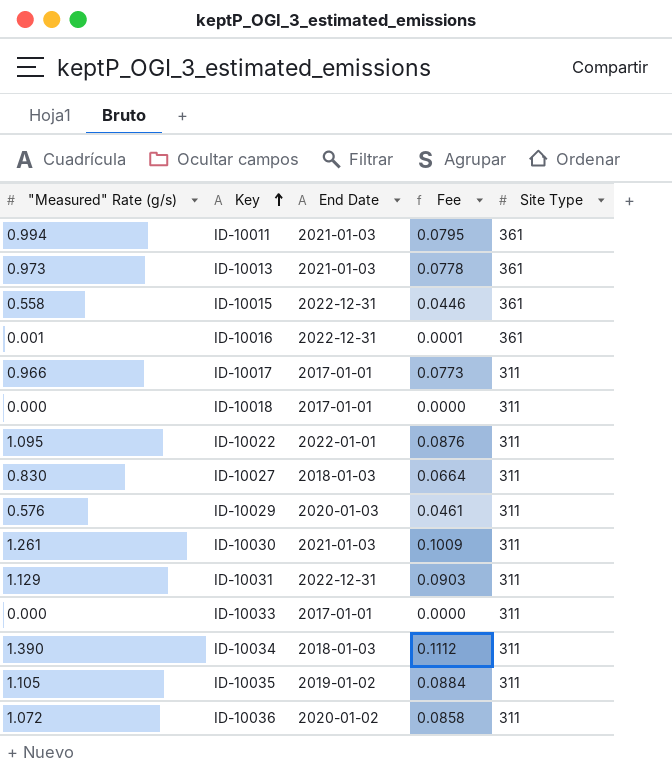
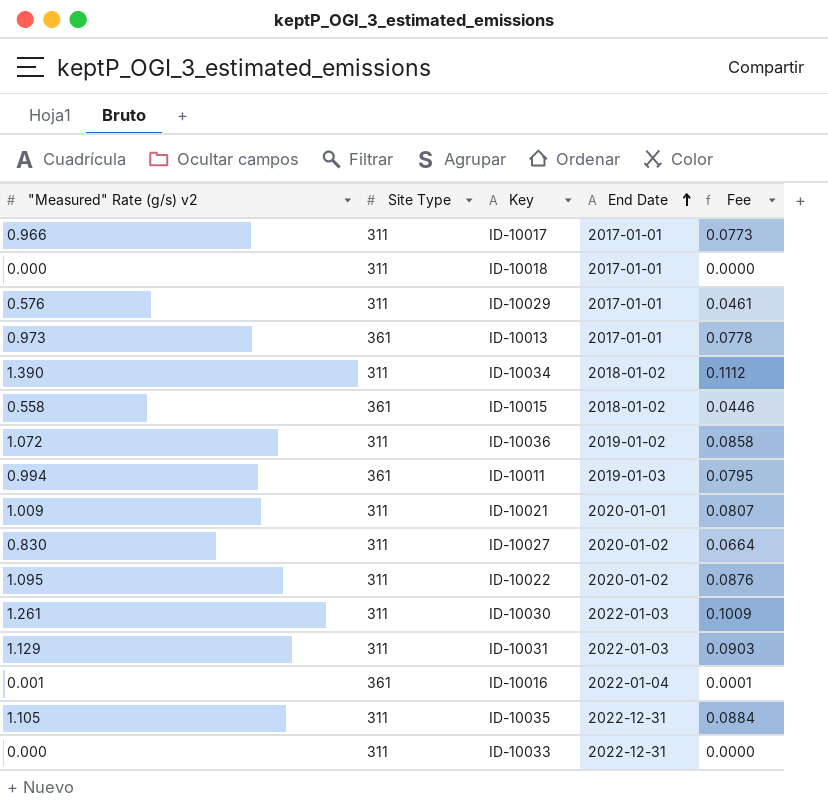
row order: Key ascending -> End Date ascending
column name: "Measured" Rate (g/s) -> "Measured" Rate (g/s) v2
column Site Type | position: 5 -> 2
ID-10029 | End Date: 2020-01-03 -> 2017-01-01
ID-10013 | End Date: 2021-01-03 -> 2017-01-01
ID-10034 | End Date: 2018-01-03 -> 2018-01-02
ID-10015 | End Date: 2022-12-31 -> 2018-01-02
ID-10036 | End Date: 2020-01-02 -> 2019-01-02
ID-10011 | End Date: 2021-01-03 -> 2019-01-03
row ID-10021: none -> 1.009 | 311 | 2020-01-01 | 0.0807
ID-10027 | End Date: 2018-01-03 -> 2020-01-02
ID-10022 | End Date: 2022-01-01 -> 2020-01-02
ID-10030 | End Date: 2021-01-03 -> 2022-01-03
ID-10031 | End Date: 2022-12-31 -> 2022-01-03
ID-10016 | End Date: 2022-12-31 -> 2022-01-04
ID-10035 | End Date: 2019-01-02 -> 2022-12-31
ID-10033 | End Date: 2017-01-01 -> 2022-12-31

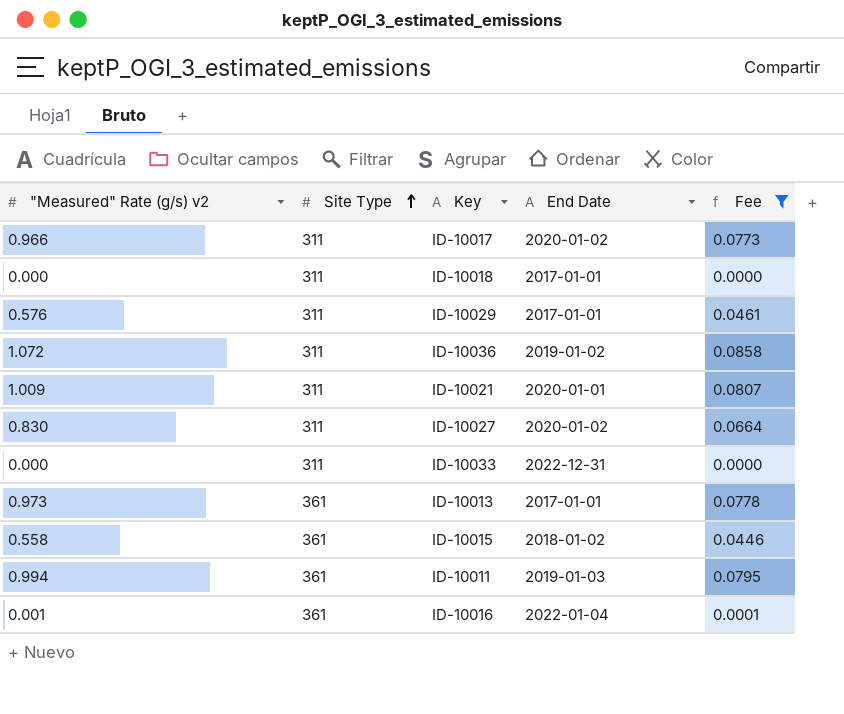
filter: none -> Fee <= 0.0858
row order: End Date ascending -> Site Type ascending
ID-10017 | End Date: 2017-01-01 -> 2020-01-02

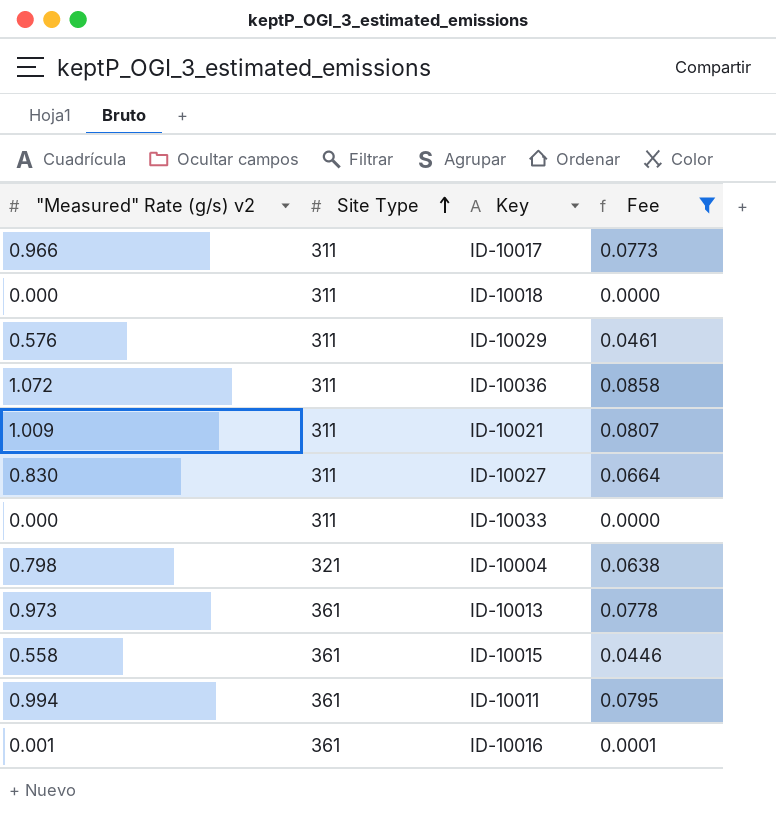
column End Date | position: 4 -> none
row ID-10004: none -> 0.798 | 321 | 0.0638

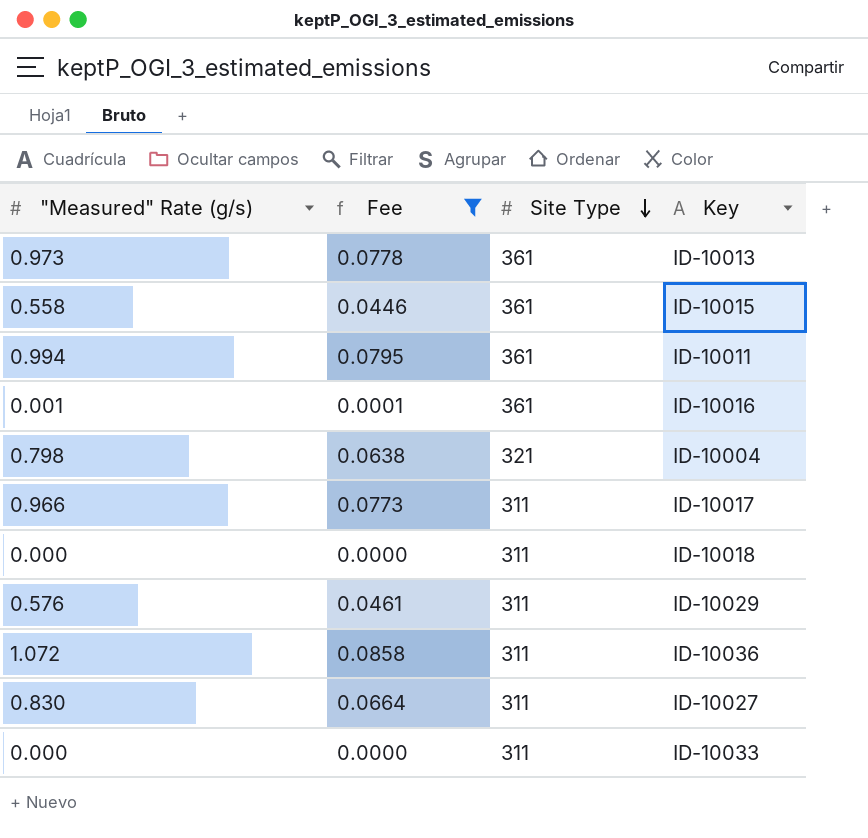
row order: Site Type ascending -> Site Type descending
column name: "Measured" Rate (g/s) v2 -> "Measured" Rate (g/s)
column Fee | position: 4 -> 2
row ID-10021: 1.009 | 311 | 0.0807 -> none

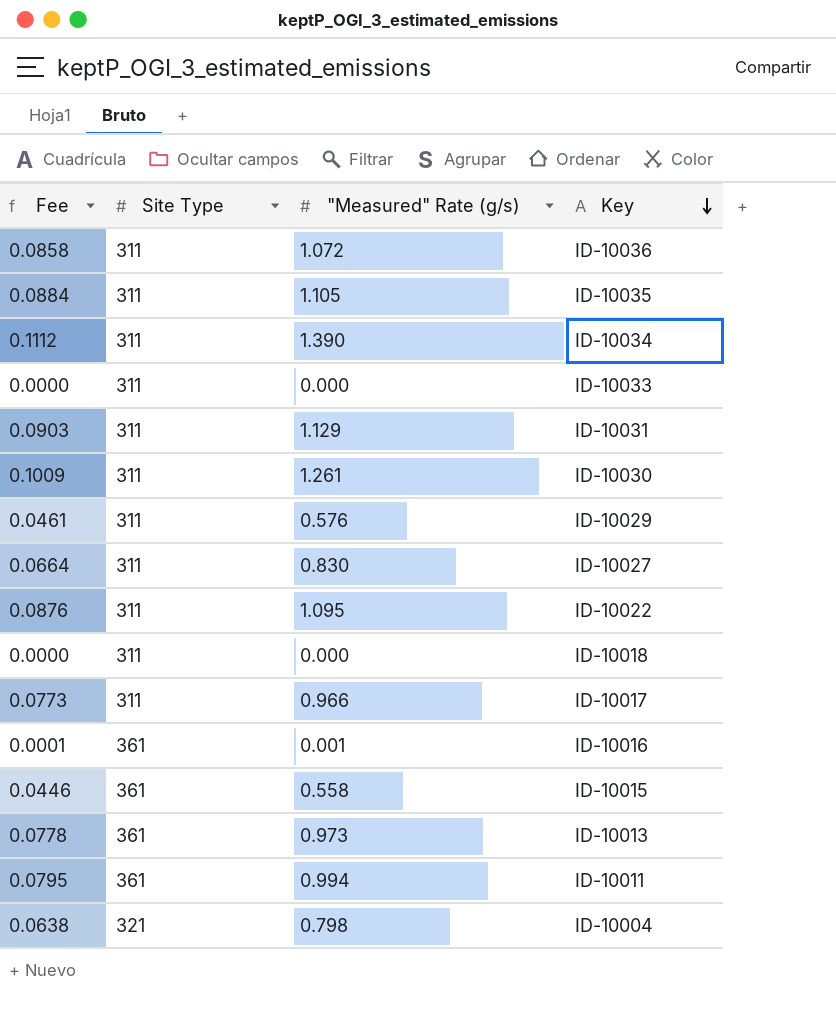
filter: Fee <= 0.0858 -> none
row order: Site Type descending -> Key descending
column "Measured" Rate (g/s) | position: 1 -> 3

